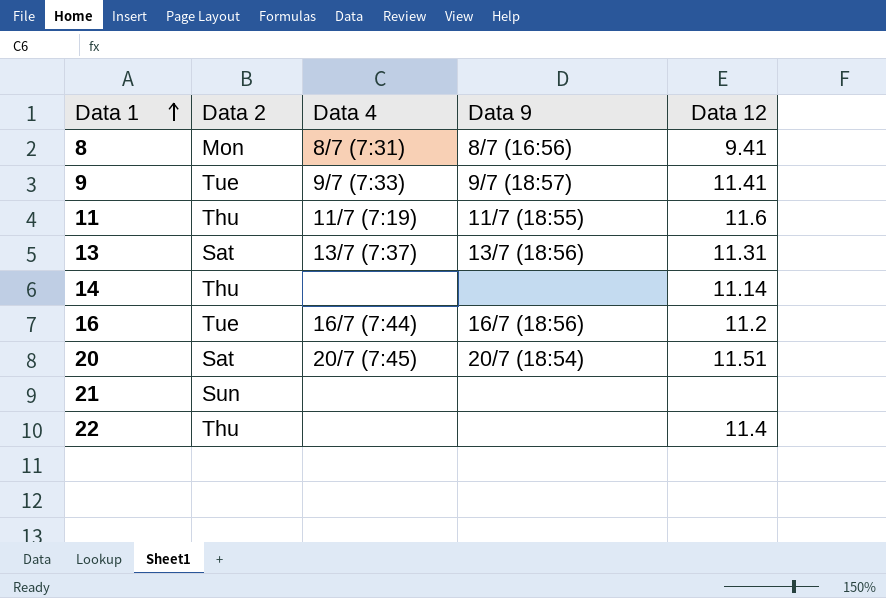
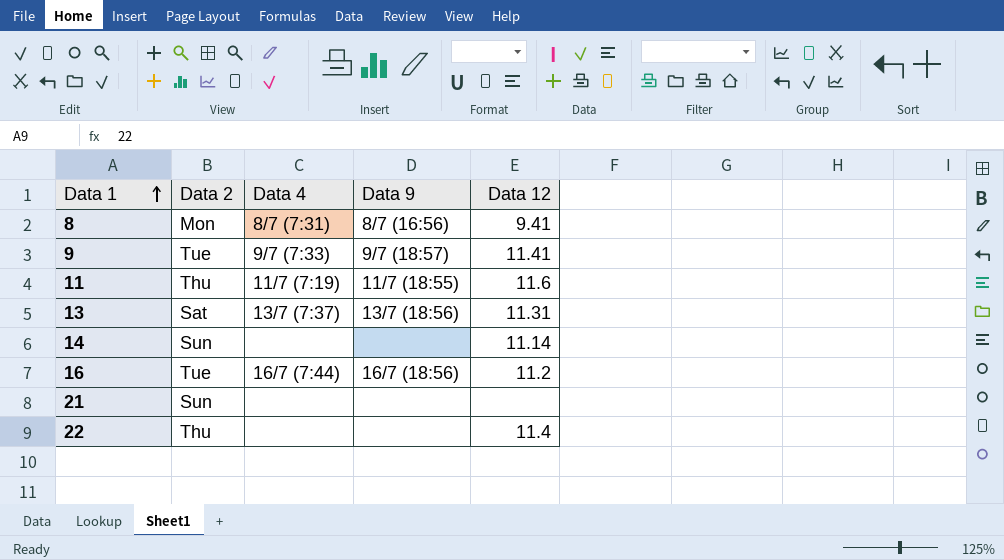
row 20: Sat | 20/7 (7:45) | 20/7 (18:54) | 11.51 -> none
14 | Data 2: Thu -> Sun

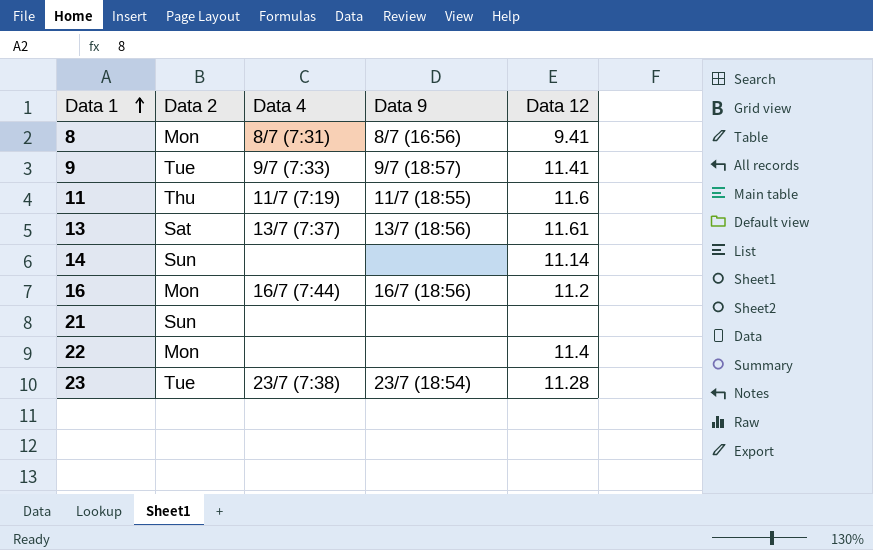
13 | Data 12: 11.31 -> 11.61
16 | Data 2: Tue -> Mon
22 | Data 2: Thu -> Mon
row 23: none -> Tue | 23/7 (7:38) | 23/7 (18:54) | 11.28

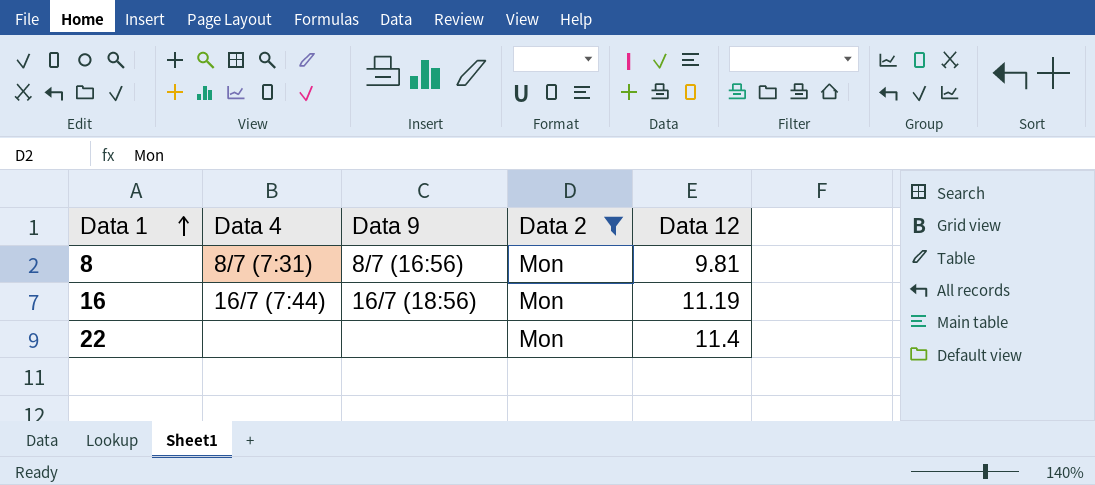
filter: none -> Data 2 = Mon
column Data 2 | position: 2 -> 4
8 | Data 12: 9.41 -> 9.81
16 | Data 12: 11.2 -> 11.19

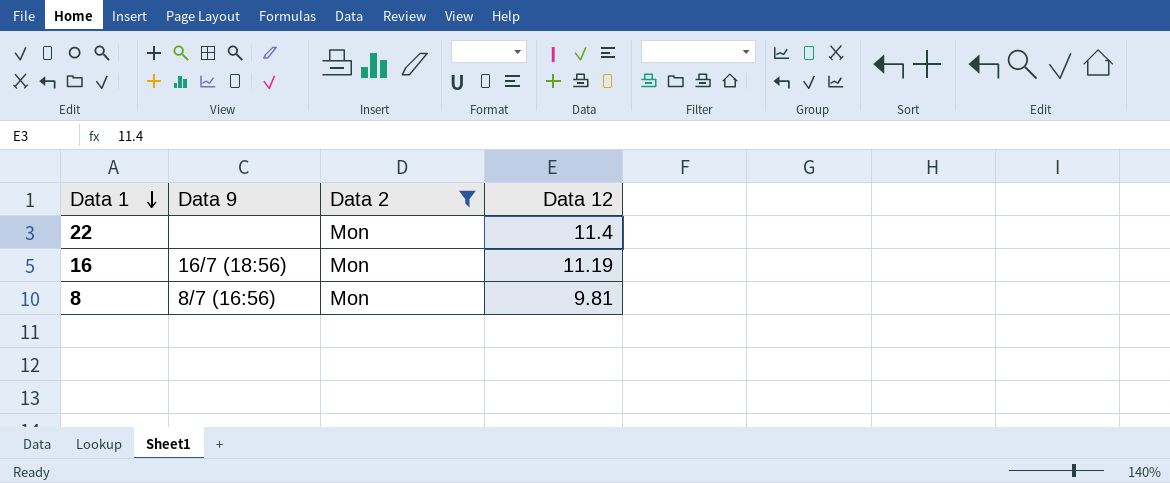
row order: Data 1 ascending -> Data 1 descending
column Data 4 | position: 2 -> none

